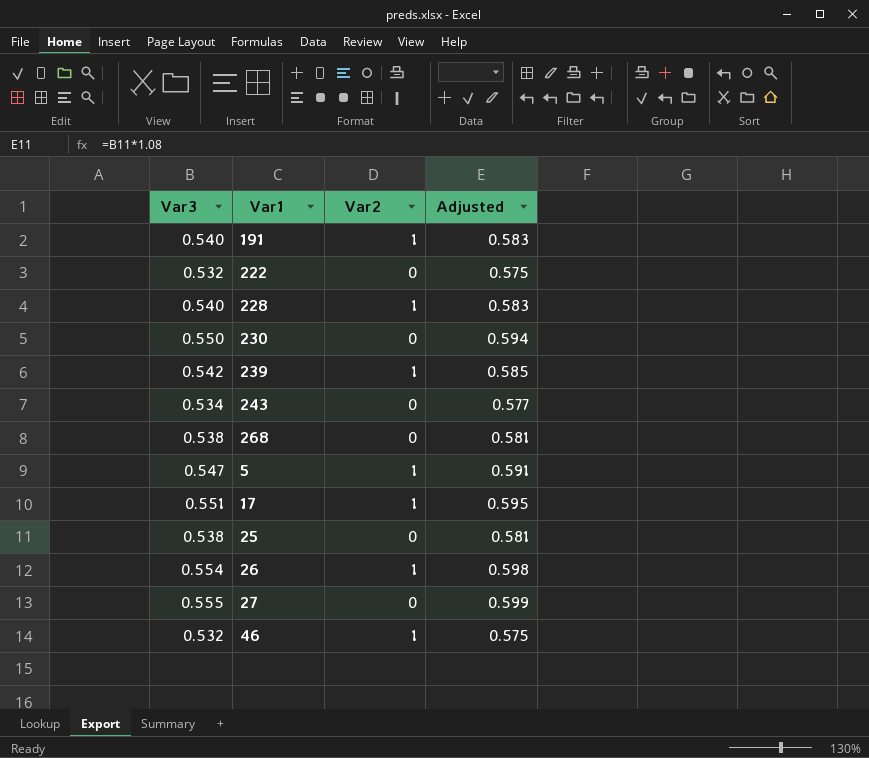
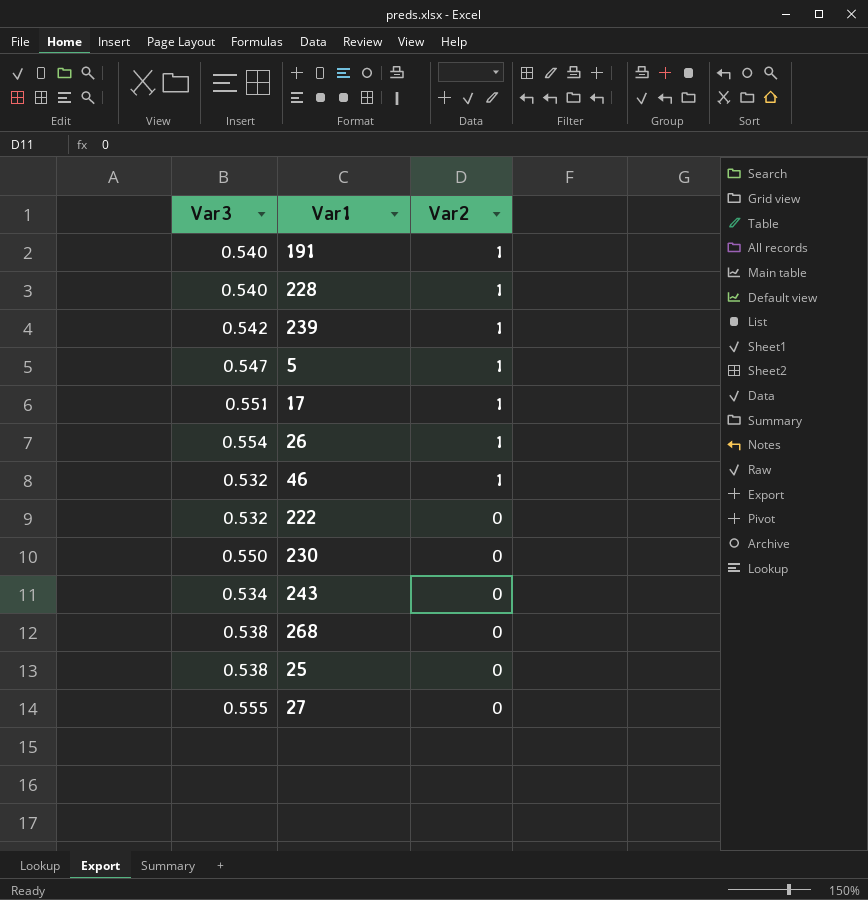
row order: none -> Var2 descending
column Adjusted | formula: [Var3] * 1.08 -> none

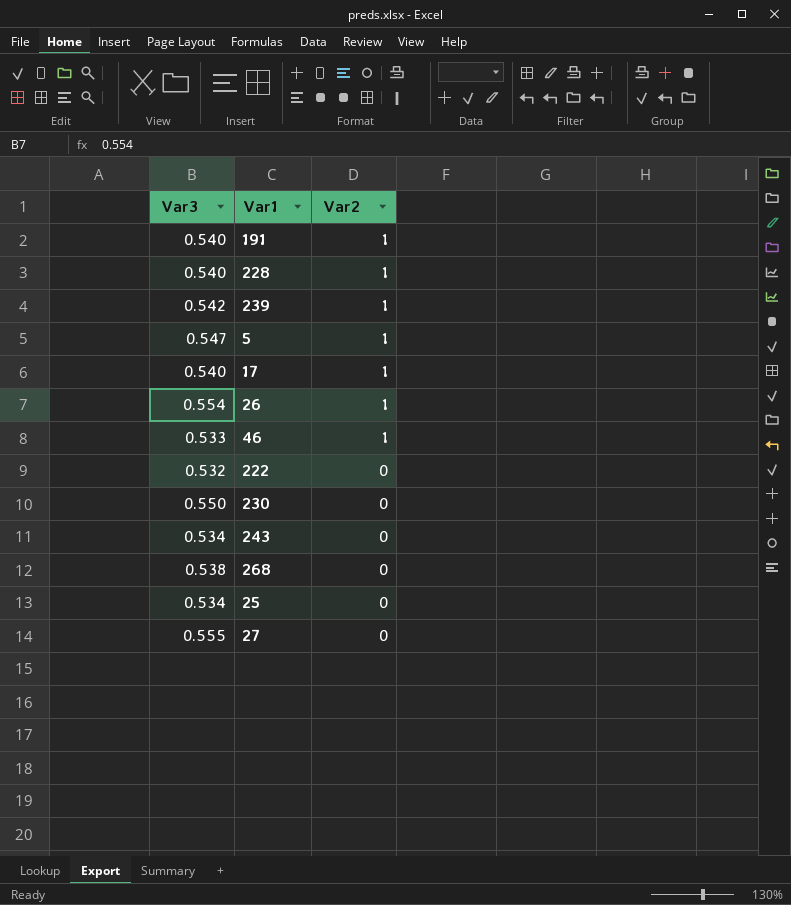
17 | Var3: 0.551 -> 0.540
46 | Var3: 0.532 -> 0.533
25 | Var3: 0.538 -> 0.534

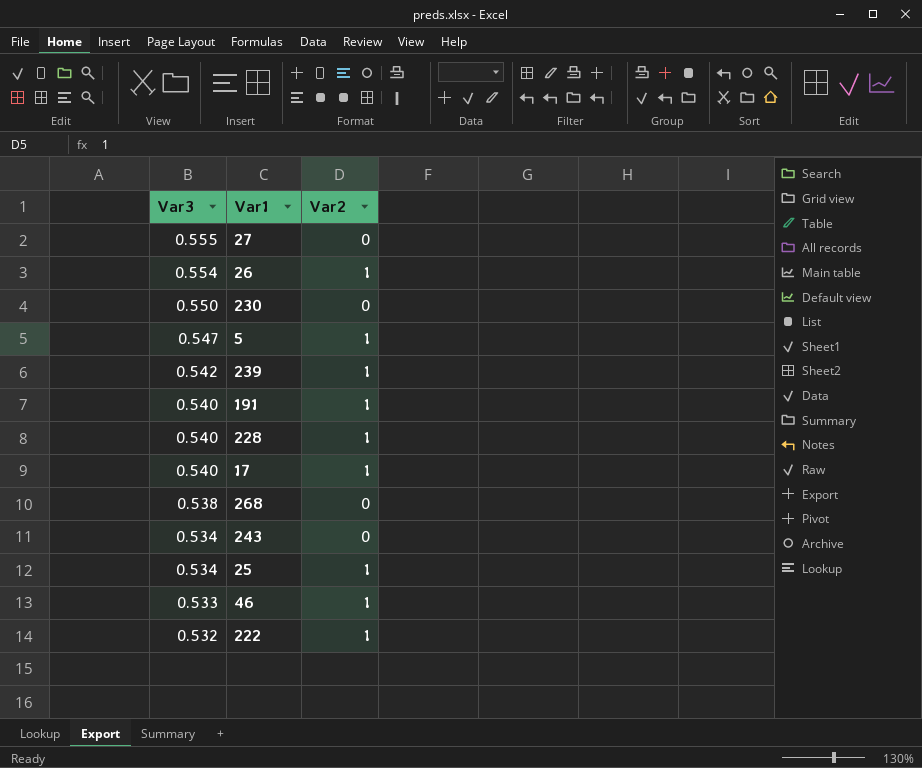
row order: Var2 descending -> Var3 descending
25 | Var2: 0 -> 1
222 | Var2: 0 -> 1

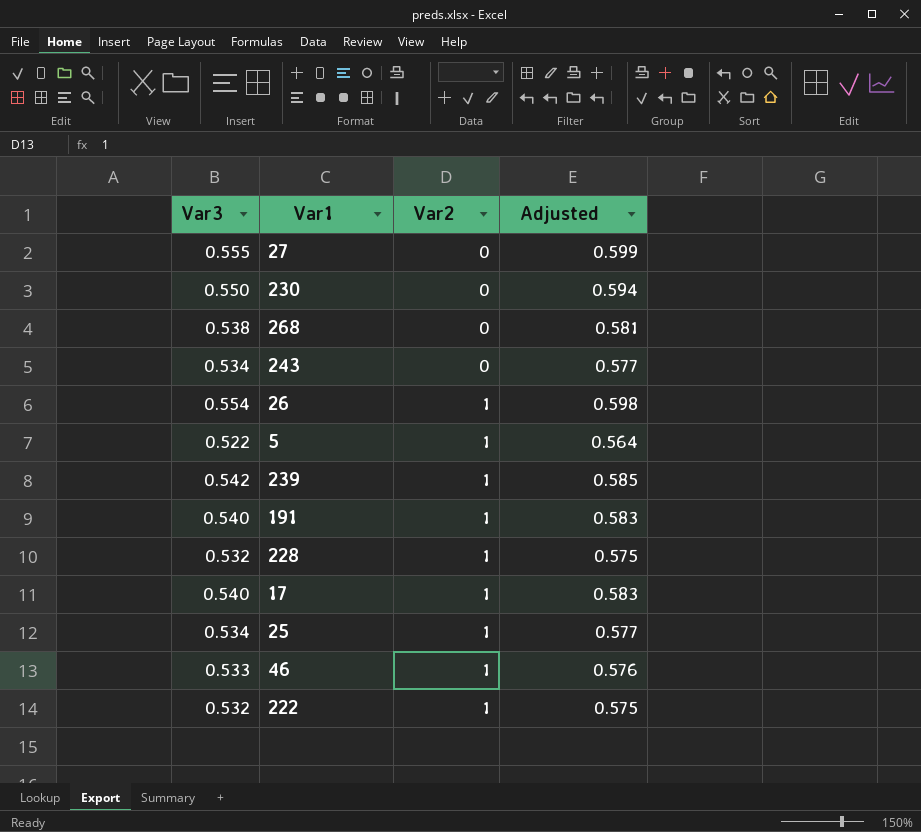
row order: Var3 descending -> Var2 ascending
column Adjusted | formula: none -> [Var3] * 1.08
5 | Var3: 0.547 -> 0.522
228 | Var3: 0.540 -> 0.532

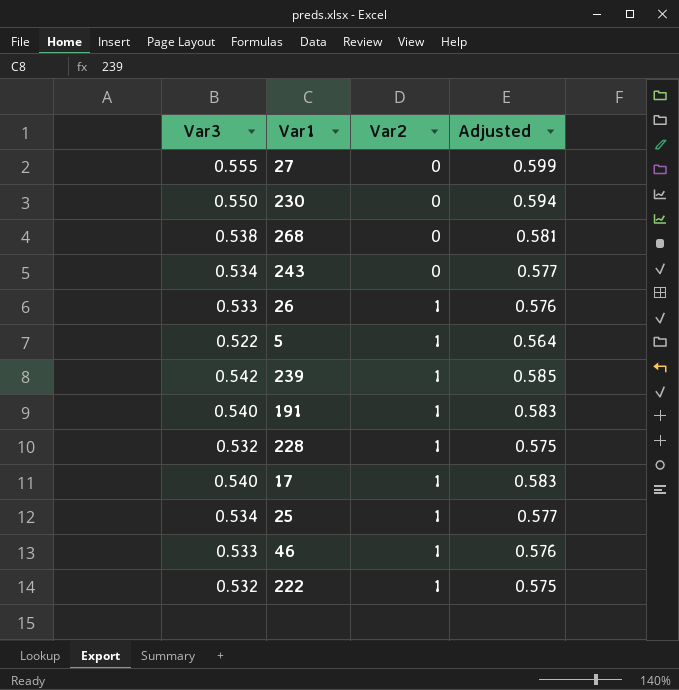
26 | Var3: 0.554 -> 0.533
26 | Adjusted: 0.598 -> 0.576

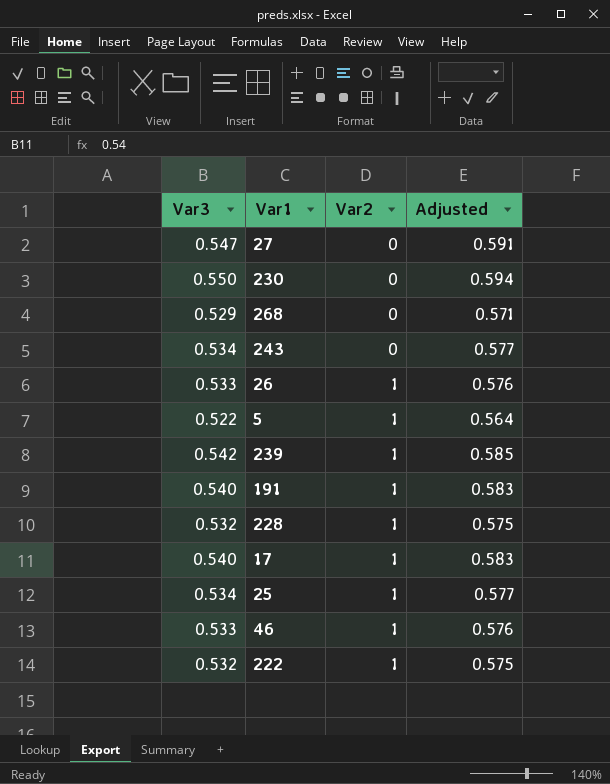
27 | Var3: 0.555 -> 0.547
27 | Adjusted: 0.599 -> 0.591
268 | Var3: 0.538 -> 0.529
268 | Adjusted: 0.581 -> 0.571

